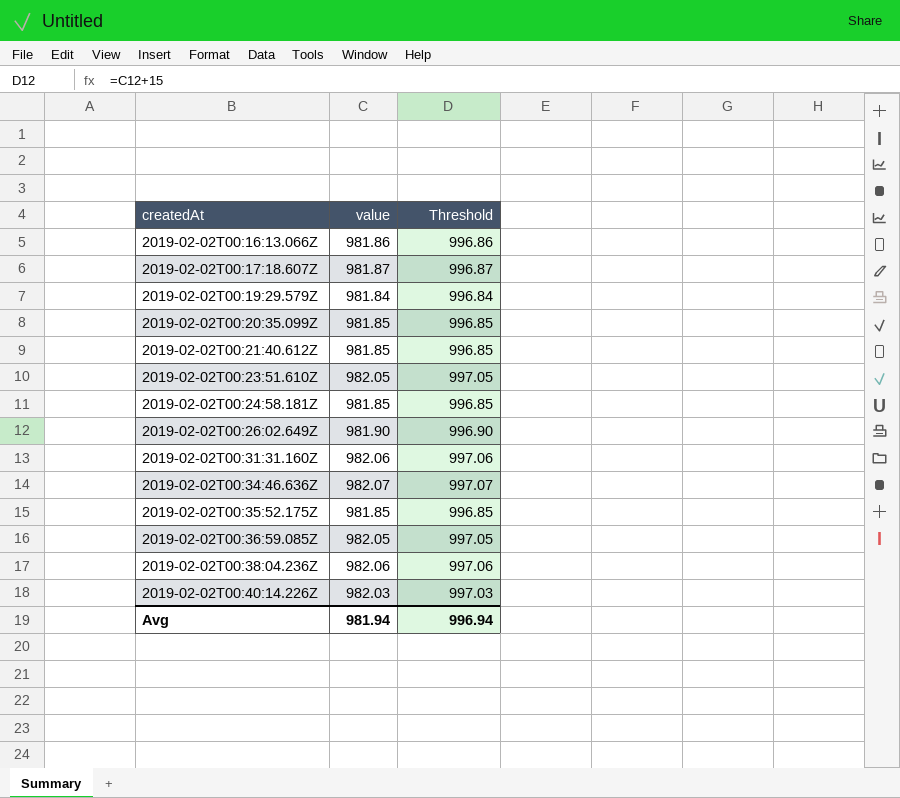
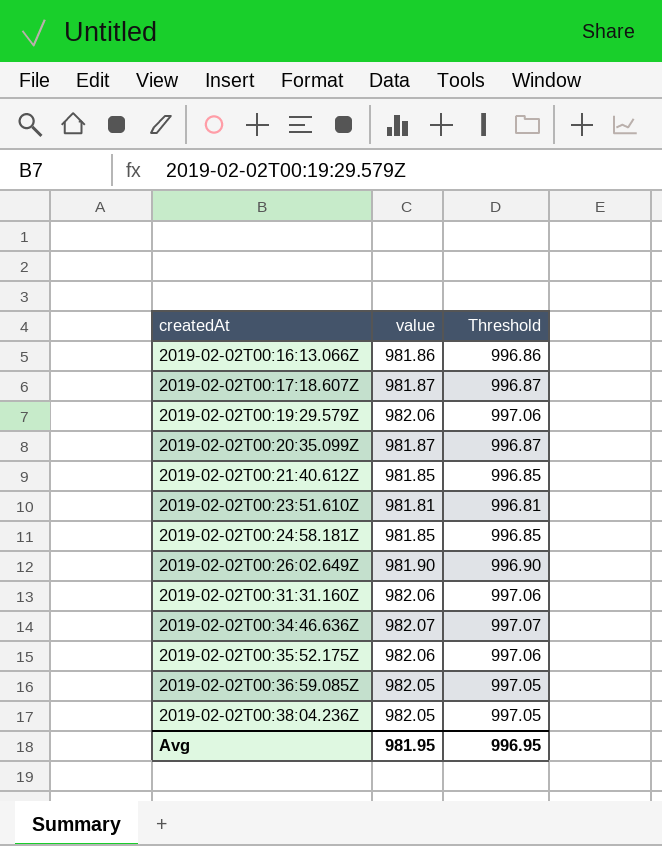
row 2019-02-02T00:40:14.226Z: 982.03 | 997.03 -> none
2019-02-02T00:19:29.579Z | value: 981.84 -> 982.06
2019-02-02T00:19:29.579Z | Threshold: 996.84 -> 997.06
2019-02-02T00:20:35.099Z | value: 981.85 -> 981.87
2019-02-02T00:20:35.099Z | Threshold: 996.85 -> 996.87
2019-02-02T00:23:51.610Z | value: 982.05 -> 981.81
2019-02-02T00:23:51.610Z | Threshold: 997.05 -> 996.81
2019-02-02T00:35:52.175Z | value: 981.85 -> 982.06
2019-02-02T00:35:52.175Z | Threshold: 996.85 -> 997.06
2019-02-02T00:38:04.236Z | value: 982.06 -> 982.05
2019-02-02T00:38:04.236Z | Threshold: 997.06 -> 997.05
Avg | value: 981.94 -> 981.95
Avg | Threshold: 996.94 -> 996.95

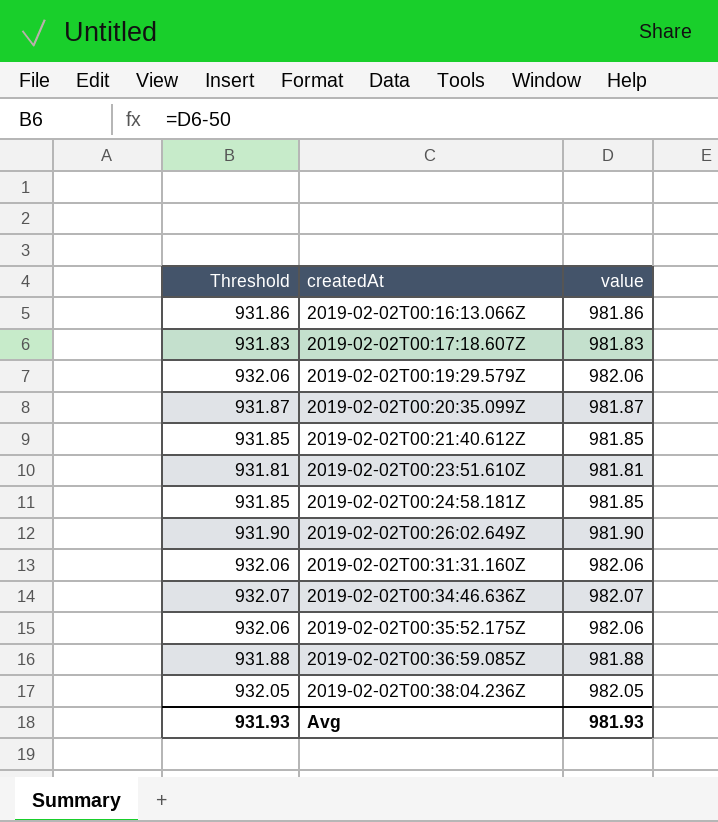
column Threshold | formula: [value] + 15 -> [value] - 50
column Threshold | position: 3 -> 1
2019-02-02T00:17:18.607Z | value: 981.87 -> 981.83
2019-02-02T00:36:59.085Z | value: 982.05 -> 981.88
Avg | Threshold: 996.95 -> 931.93
Avg | value: 981.95 -> 981.93

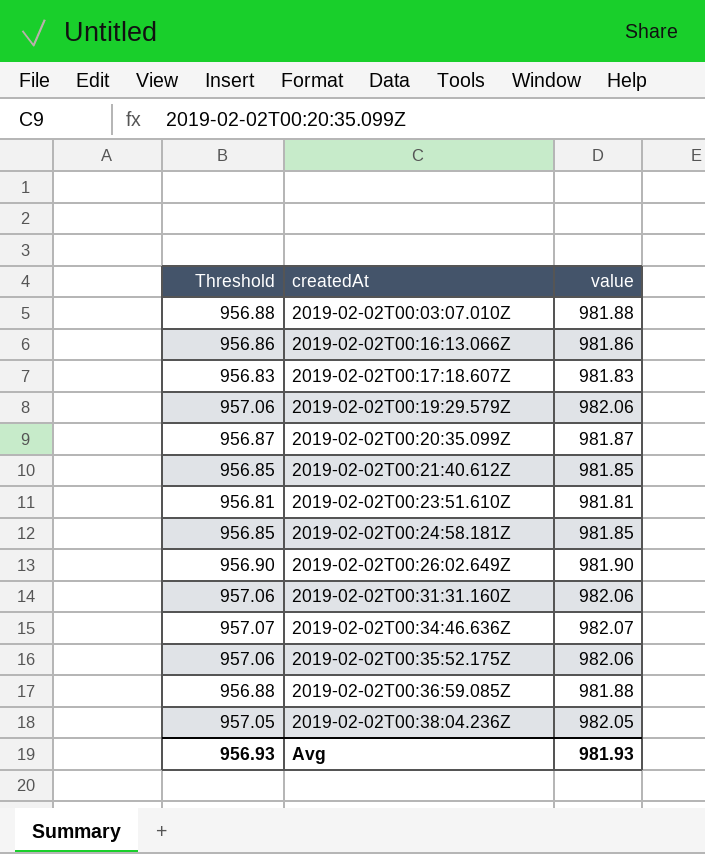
column Threshold | formula: [value] - 50 -> [value] - 25
row 2019-02-02T00:03:07.010Z: none -> 956.88 | 981.88
Avg | Threshold: 931.93 -> 956.93

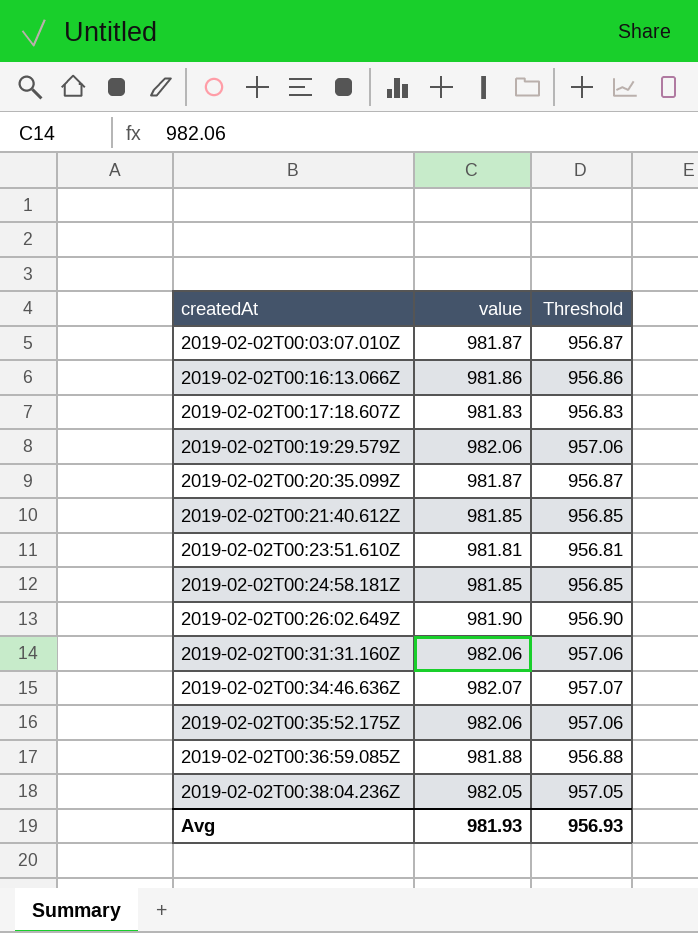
column Threshold | position: 1 -> 3
2019-02-02T00:03:07.010Z | value: 981.88 -> 981.87
2019-02-02T00:03:07.010Z | Threshold: 956.88 -> 956.87

